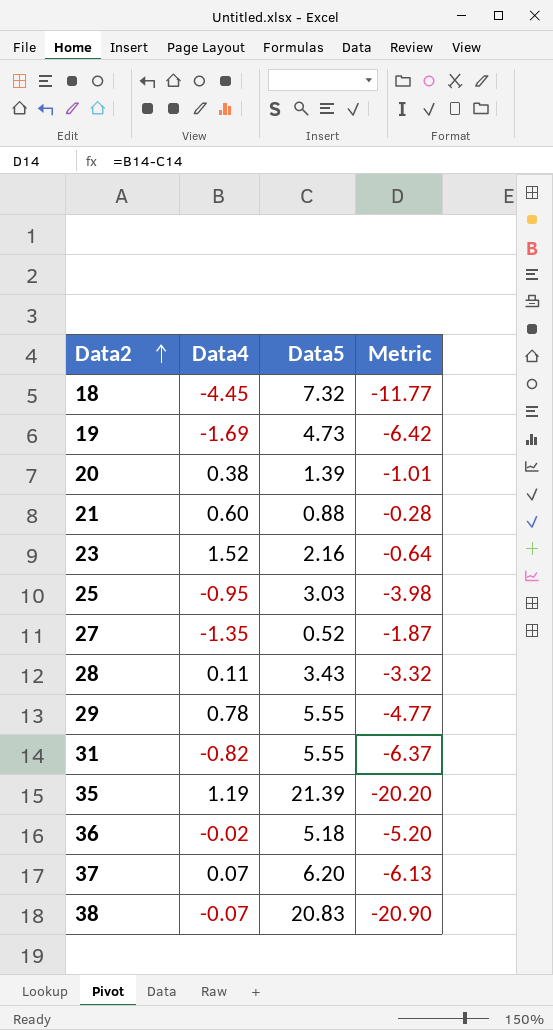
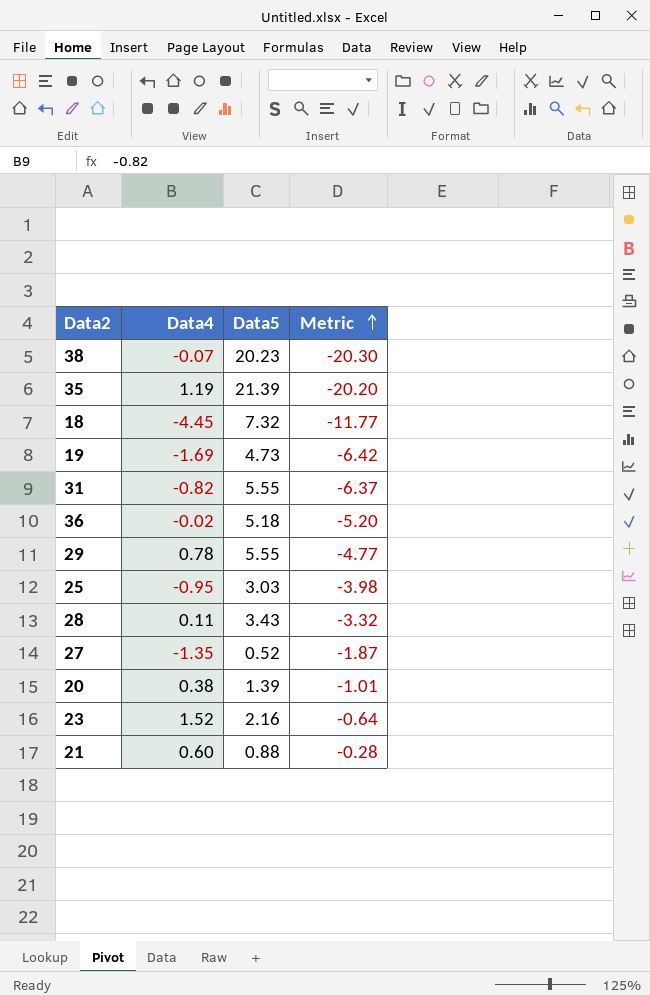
row order: Data2 ascending -> Metric ascending
row 37: 0.07 | 6.20 | -6.13 -> none
38 | Data5: 20.83 -> 20.23
38 | Metric: -20.90 -> -20.30

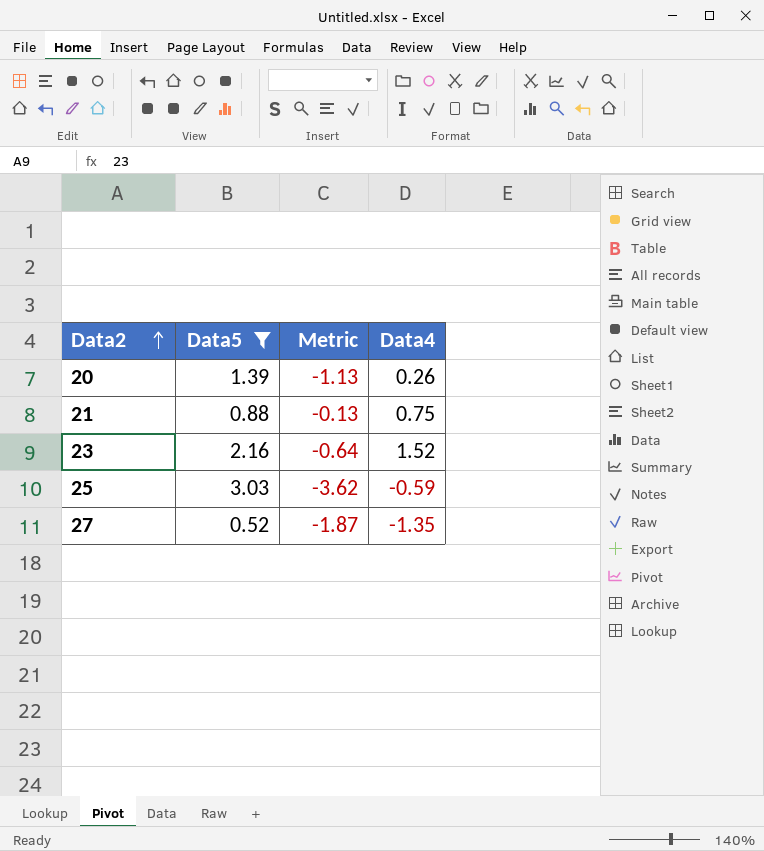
filter: none -> Data5 <= 3.03
row order: Metric ascending -> Data2 ascending
column Data4 | position: 2 -> 4
20 | Metric: -1.01 -> -1.13
20 | Data4: 0.38 -> 0.26
21 | Metric: -0.28 -> -0.13
21 | Data4: 0.60 -> 0.75
25 | Metric: -3.98 -> -3.62
25 | Data4: -0.95 -> -0.59

